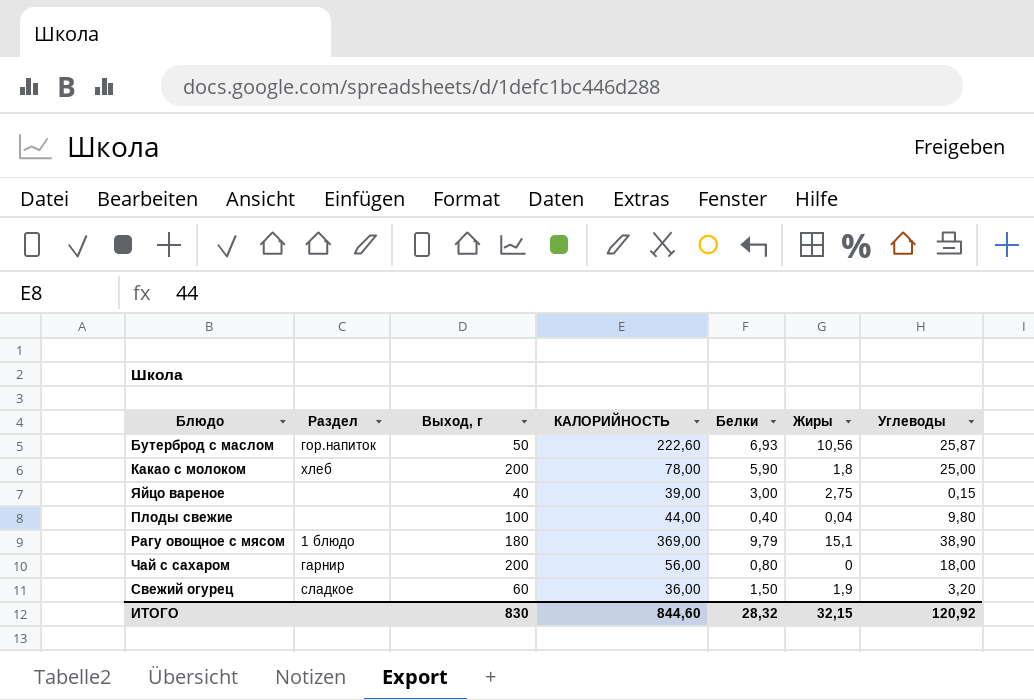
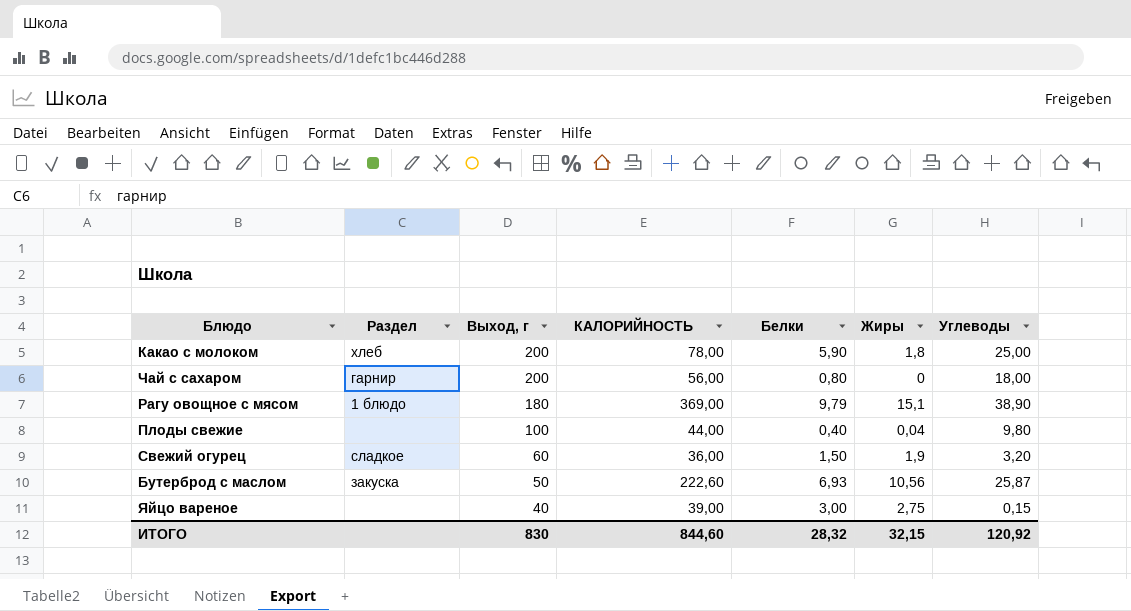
row order: none -> Выход, г descending
Бутерброд с маслом | Раздел: гор.напиток -> закуска

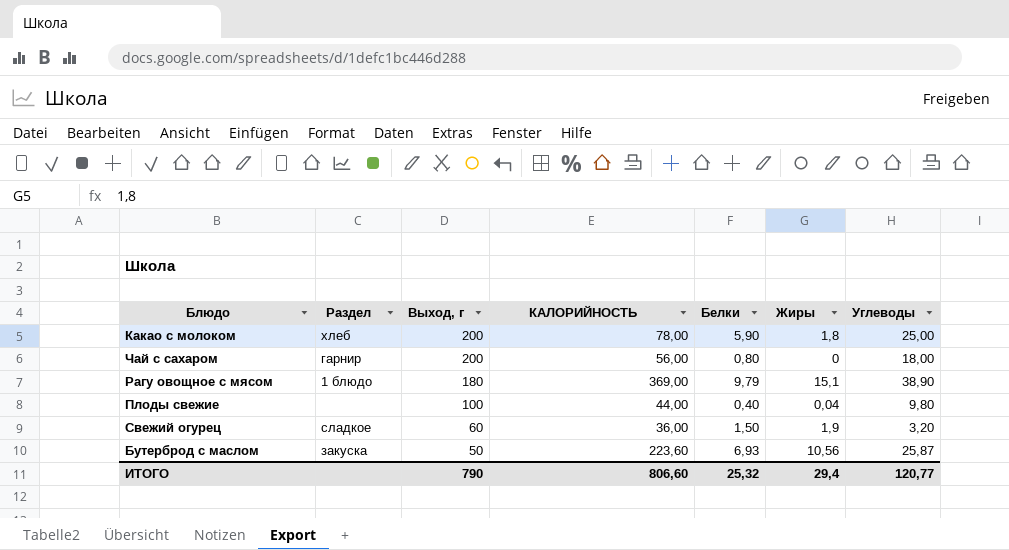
row Яйцо вареное: none | 40 | 39,00 | 3,00 | 2,75 | 0,15 -> none
Бутерброд с маслом | КАЛОРИЙНОСТЬ: 222,60 -> 223,60
ИТОГО | Выход, г: 830 -> 790
ИТОГО | КАЛОРИЙНОСТЬ: 844,60 -> 806,60
ИТОГО | Белки: 28,32 -> 25,32
ИТОГО | Жиры: 32,15 -> 29,4
ИТОГО | Углеводы: 120,92 -> 120,77

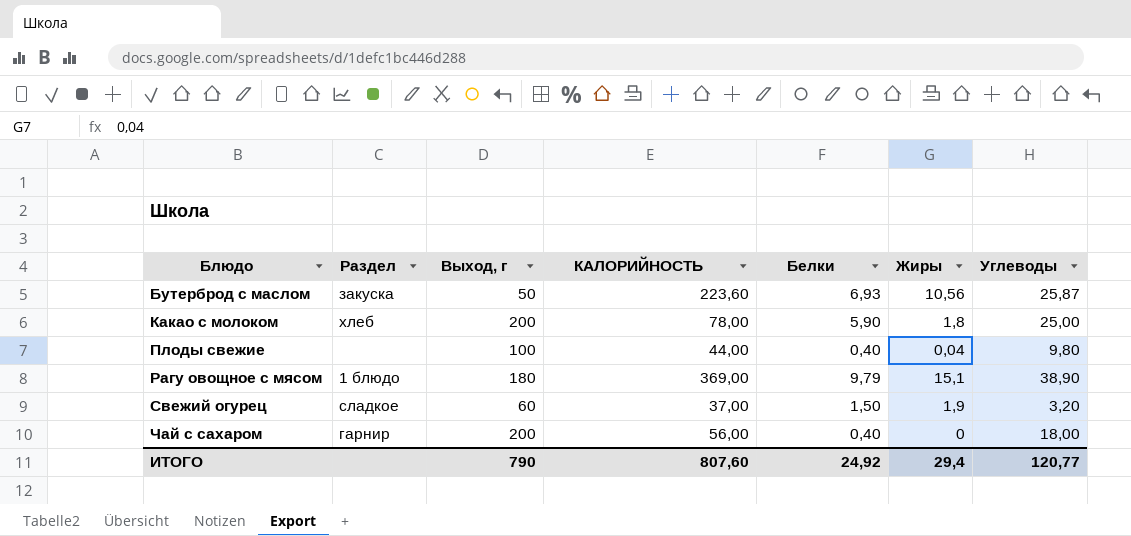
row order: Выход, г descending -> Блюдо ascending
Свежий огурец | КАЛОРИЙНОСТЬ: 36,00 -> 37,00
Чай с сахаром | Белки: 0,80 -> 0,40
ИТОГО | КАЛОРИЙНОСТЬ: 806,60 -> 807,60
ИТОГО | Белки: 25,32 -> 24,92

